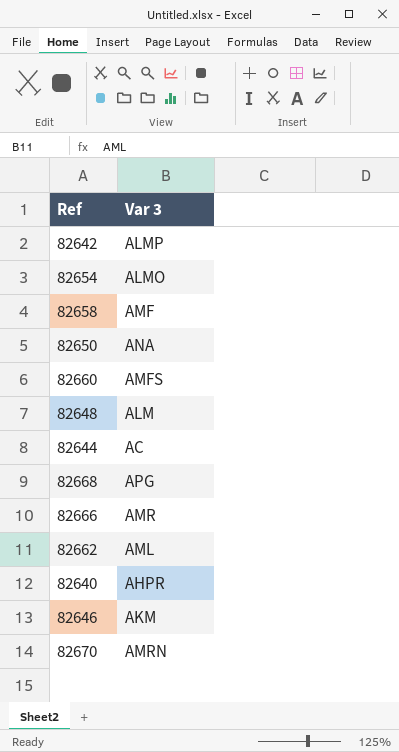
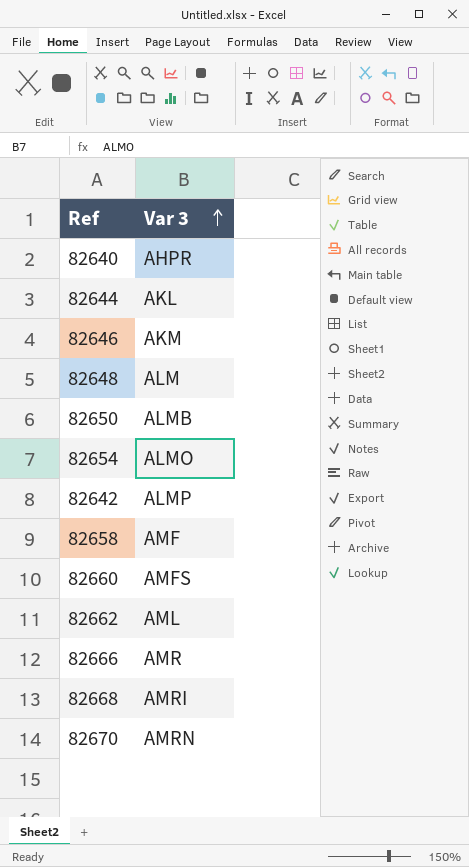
row order: none -> Var 3 ascending
82644 | Var 3: AC -> AKL
82650 | Var 3: ANA -> ALMB
82668 | Var 3: APG -> AMRI

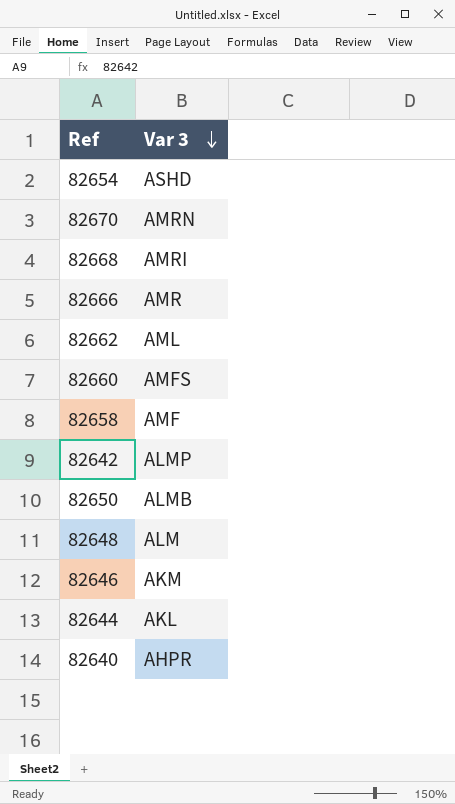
row order: Var 3 ascending -> Var 3 descending
82654 | Var 3: ALMO -> ASHD

